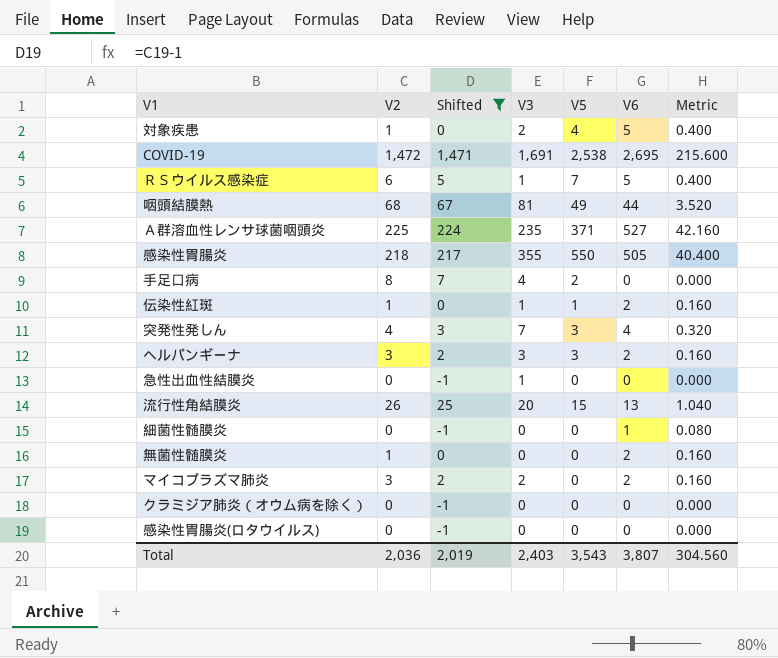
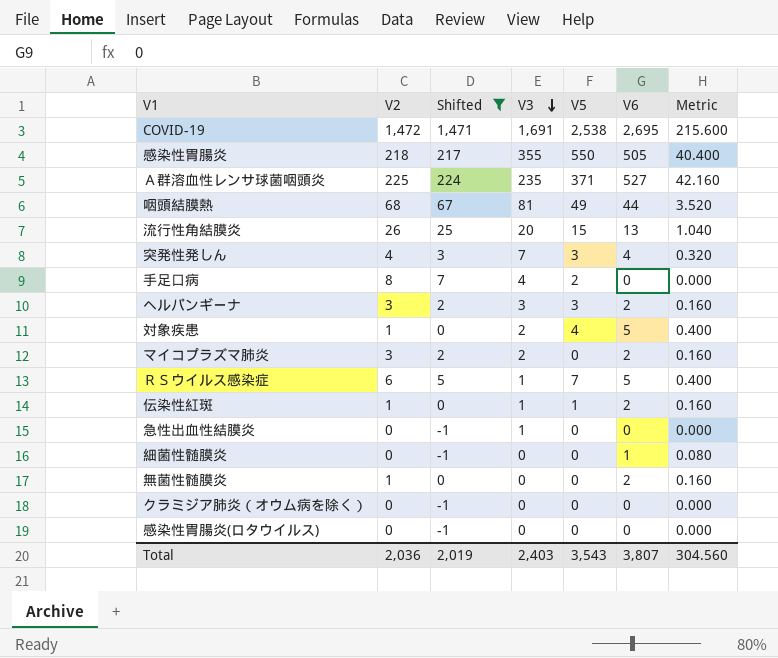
row order: none -> V3 descending

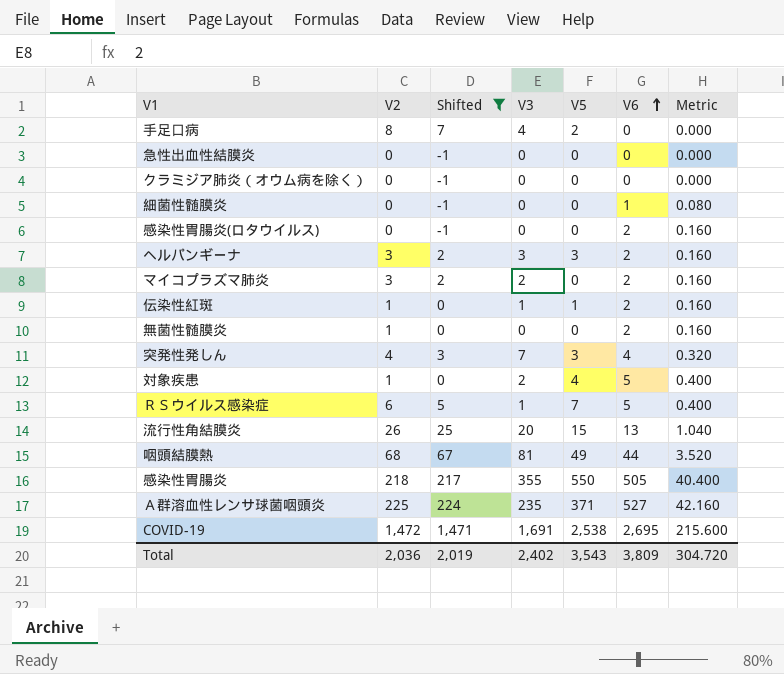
row order: V3 descending -> V6 ascending
急性出血性結膜炎 | V3: 1 -> 0
感染性胃腸炎(ロタウイルス) | V6: 0 -> 2
感染性胃腸炎(ロタウイルス) | Metric: 0.000 -> 0.160
Total | V3: 2,403 -> 2,402
Total | V6: 3,807 -> 3,809
Total | Metric: 304.560 -> 304.720

